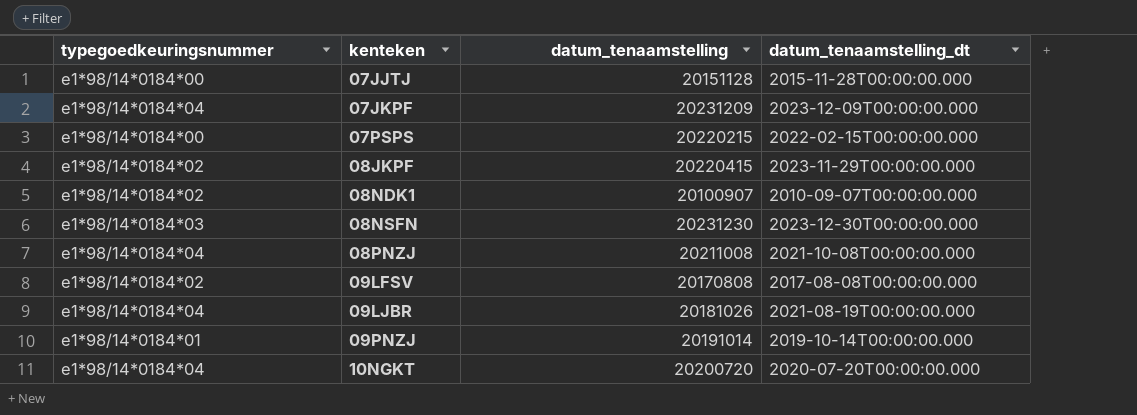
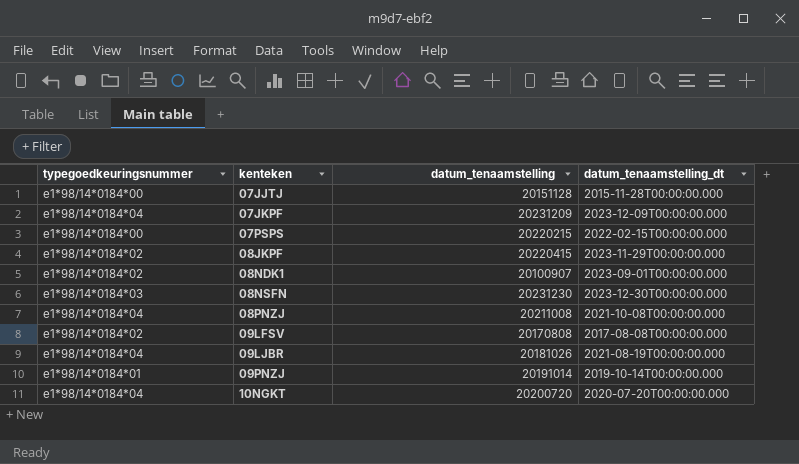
08NDK1 | datum_tenaamstelling_dt: 2010-09-07T00:00:00.000 -> 2023-09-01T00:00:00.000

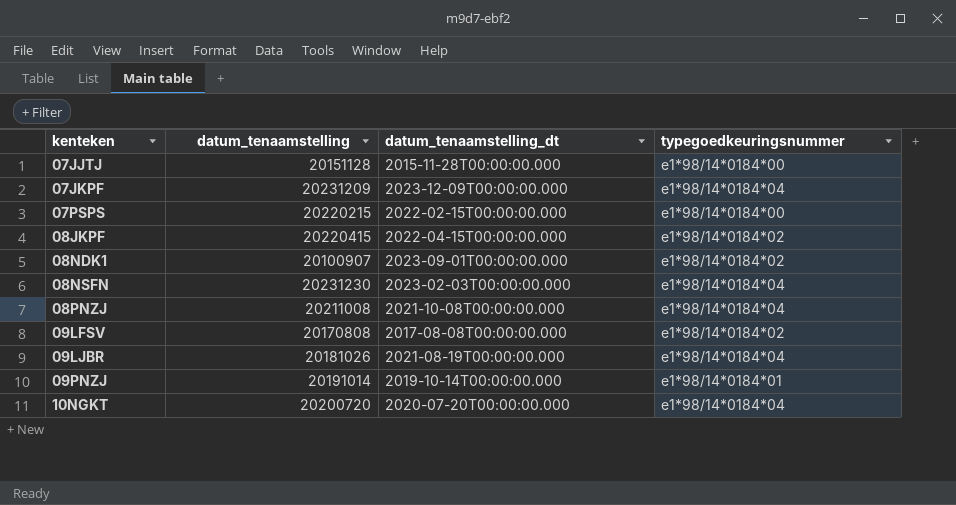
column typegoedkeuringsnummer | position: 1 -> 4
08JKPF | datum_tenaamstelling_dt: 2023-11-29T00:00:00.000 -> 2022-04-15T00:00:00.000
08NSFN | datum_tenaamstelling_dt: 2023-12-30T00:00:00.000 -> 2023-02-03T00:00:00.000
08NSFN | typegoedkeuringsnummer: e1*98/14*0184*03 -> e1*98/14*0184*04

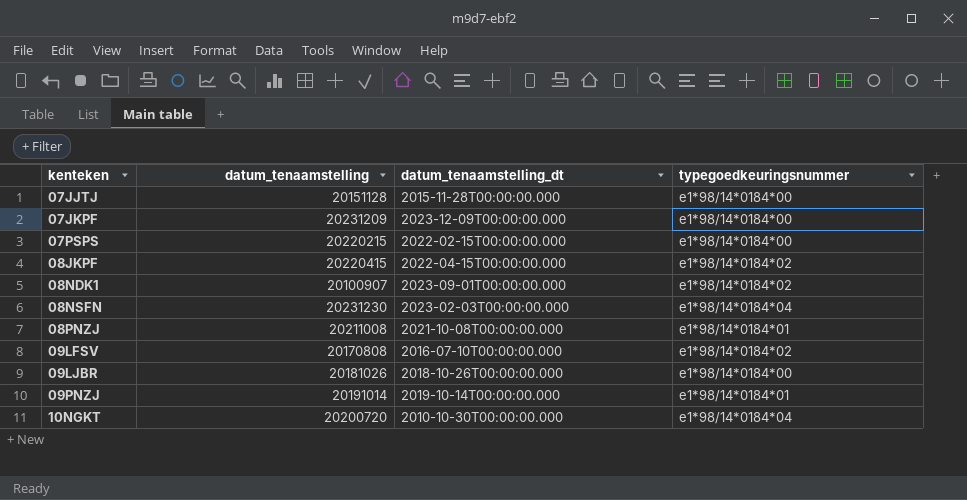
07JKPF | typegoedkeuringsnummer: e1*98/14*0184*04 -> e1*98/14*0184*00
08PNZJ | typegoedkeuringsnummer: e1*98/14*0184*04 -> e1*98/14*0184*01
09LFSV | datum_tenaamstelling_dt: 2017-08-08T00:00:00.000 -> 2016-07-10T00:00:00.000
09LJBR | datum_tenaamstelling_dt: 2021-08-19T00:00:00.000 -> 2018-10-26T00:00:00.000
09LJBR | typegoedkeuringsnummer: e1*98/14*0184*04 -> e1*98/14*0184*00
10NGKT | datum_tenaamstelling_dt: 2020-07-20T00:00:00.000 -> 2010-10-30T00:00:00.000

